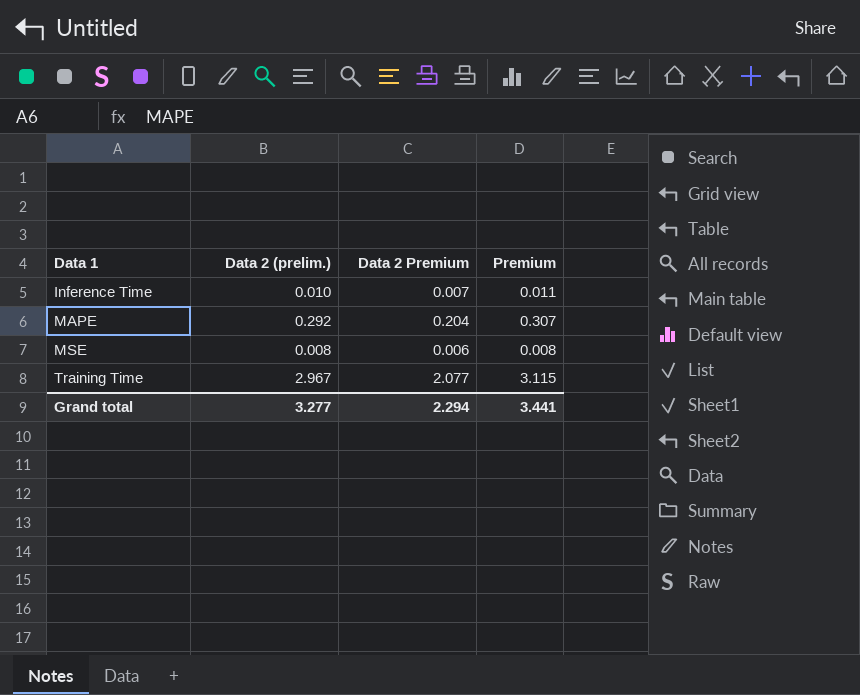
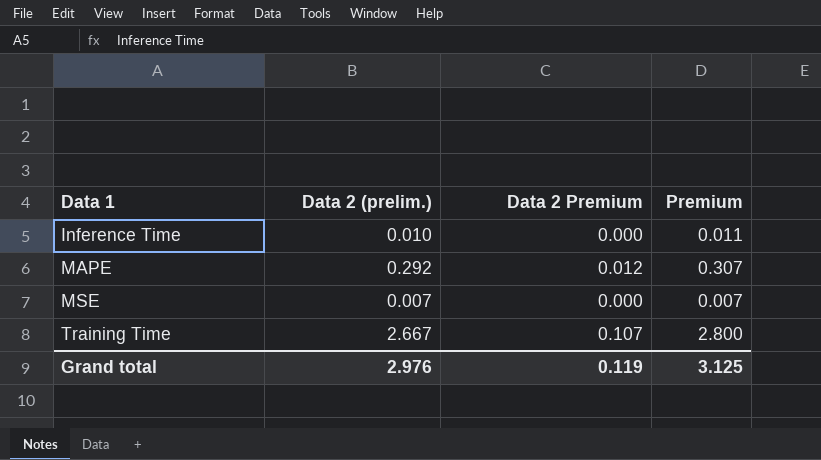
column Data 2 Premium | formula: [Data 2 (prelim.)] * 0.7 -> [Data 2 (prelim.)] * 0.04
MSE | Data 2 (prelim.): 0.008 -> 0.007
MSE | Premium: 0.008 -> 0.007
Training Time | Data 2 (prelim.): 2.967 -> 2.667
Training Time | Premium: 3.115 -> 2.800
Grand total | Data 2 (prelim.): 3.277 -> 2.976
Grand total | Data 2 Premium: 2.294 -> 0.119
Grand total | Premium: 3.441 -> 3.125

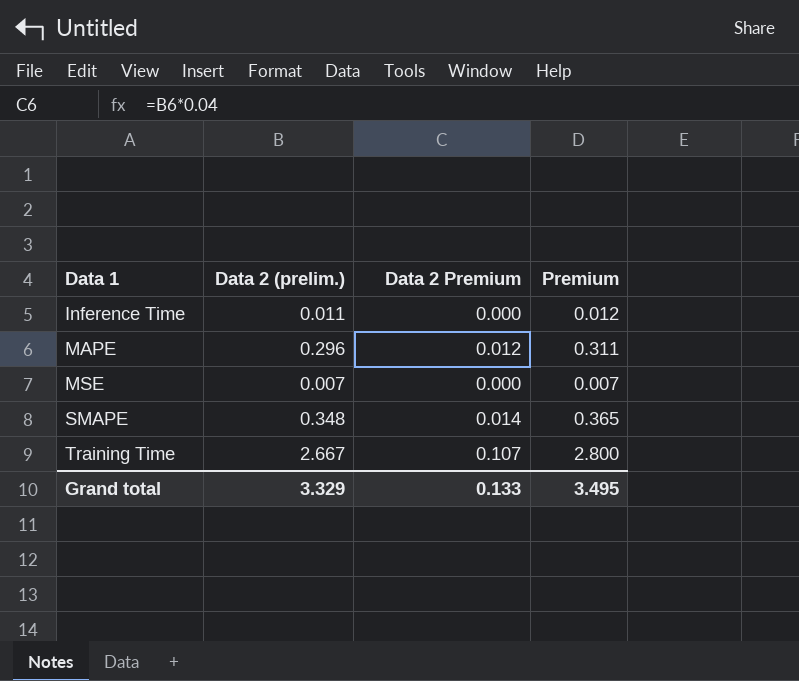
Inference Time | Data 2 (prelim.): 0.010 -> 0.011
Inference Time | Premium: 0.011 -> 0.012
MAPE | Data 2 (prelim.): 0.292 -> 0.296
MAPE | Premium: 0.307 -> 0.311
row SMAPE: none -> 0.348 | 0.014 | 0.365
Grand total | Data 2 (prelim.): 2.976 -> 3.329
Grand total | Data 2 Premium: 0.119 -> 0.133
Grand total | Premium: 3.125 -> 3.495

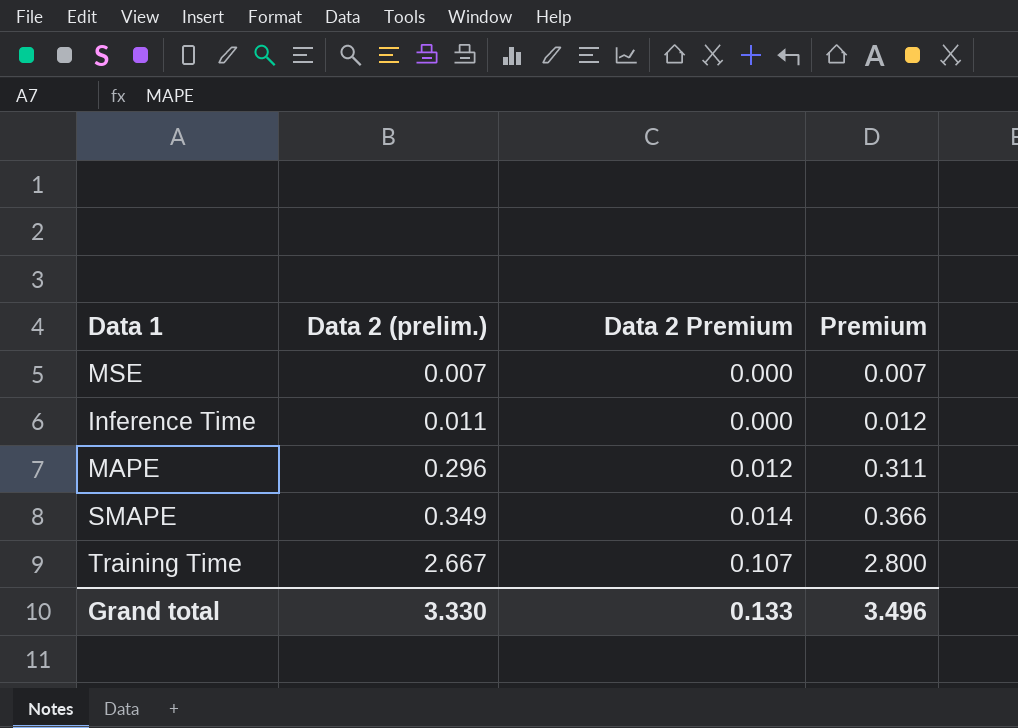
row order: Data 1 ascending -> Data 2 (prelim.) ascending
SMAPE | Data 2 (prelim.): 0.348 -> 0.349
SMAPE | Premium: 0.365 -> 0.366
Grand total | Data 2 (prelim.): 3.329 -> 3.330
Grand total | Premium: 3.495 -> 3.496

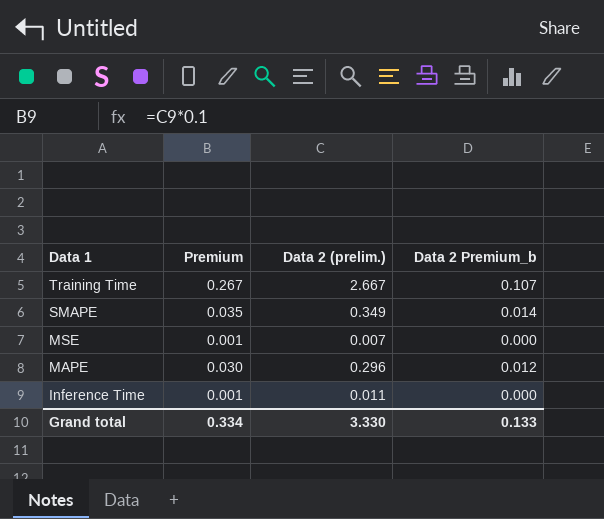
row order: Data 2 (prelim.) ascending -> Data 1 descending
column Premium | formula: [Data 2 (prelim.)] * 1.05 -> [Data 2 (prelim.)] * 0.1
column Premium | position: 4 -> 2
column name: Data 2 Premium -> Data 2 Premium_b
Grand total | Premium: 3.496 -> 0.334

